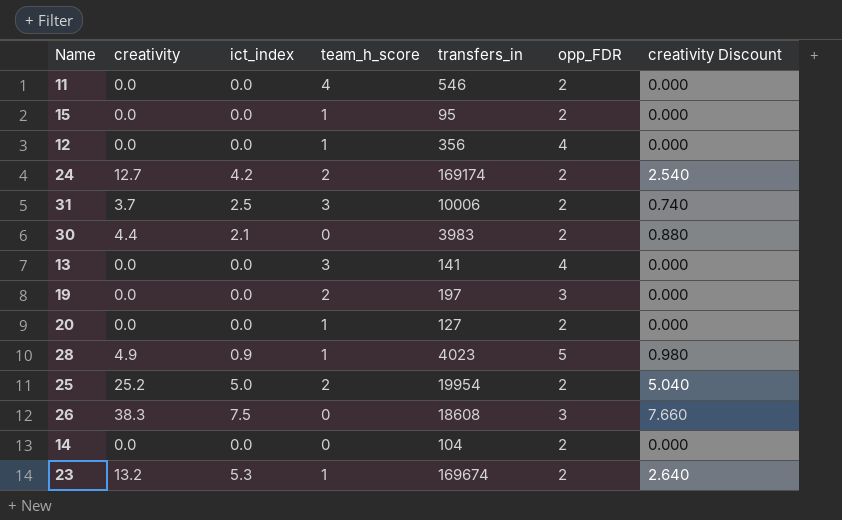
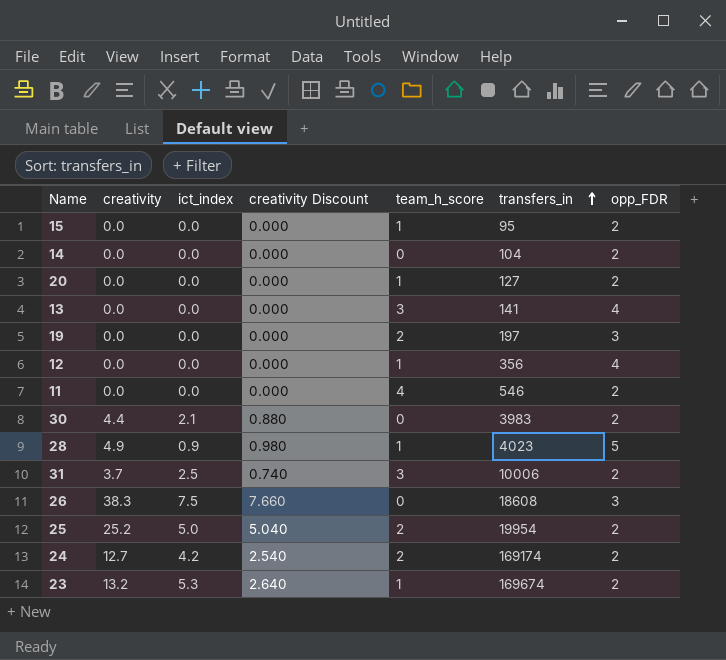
row order: none -> transfers_in ascending
column creativity Discount | position: 7 -> 4

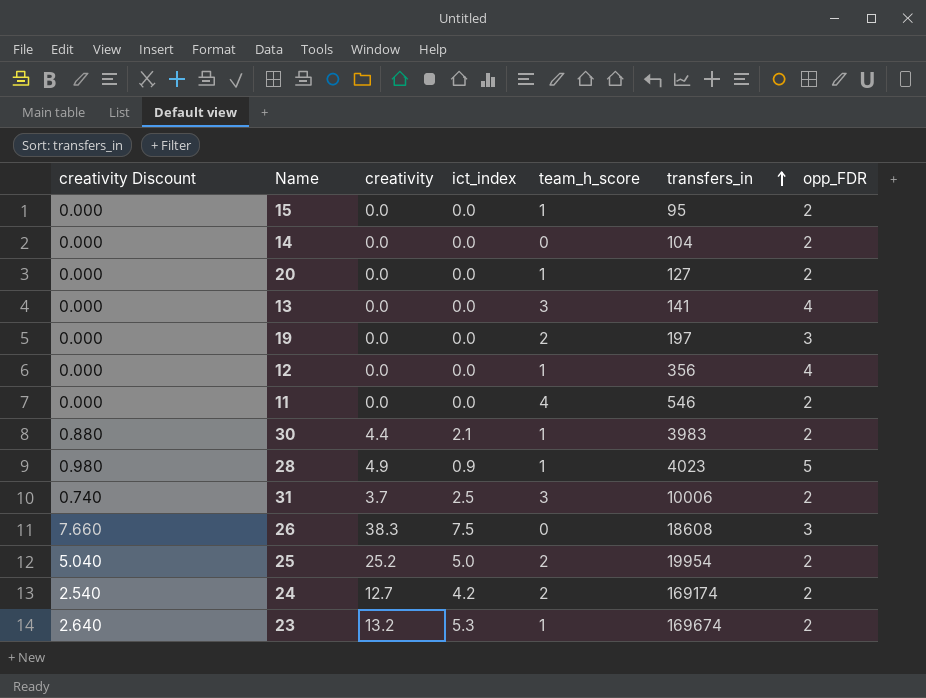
column creativity Discount | position: 4 -> 1
30 | team_h_score: 0 -> 1

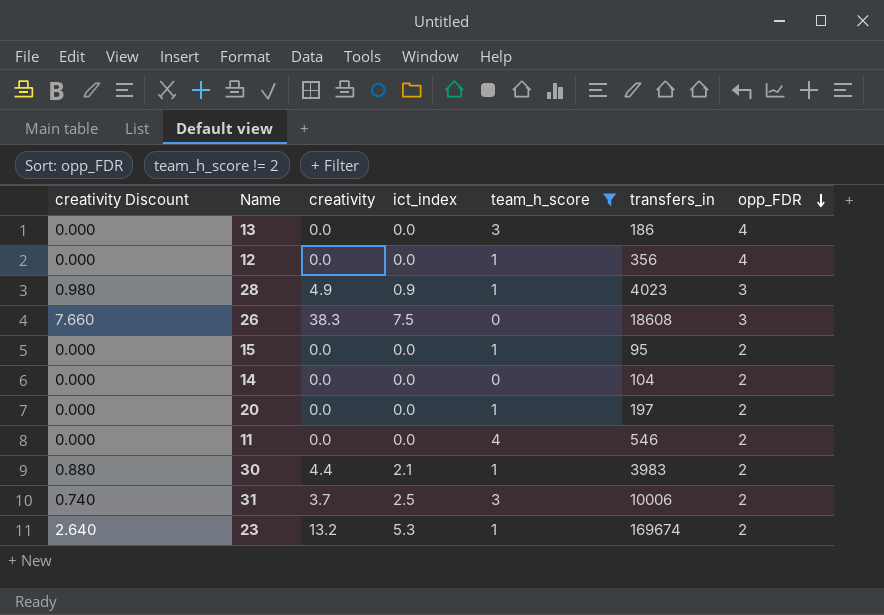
filter: none -> team_h_score != 2
row order: transfers_in ascending -> opp_FDR descending
13 | transfers_in: 141 -> 186
28 | opp_FDR: 5 -> 3
20 | transfers_in: 127 -> 197

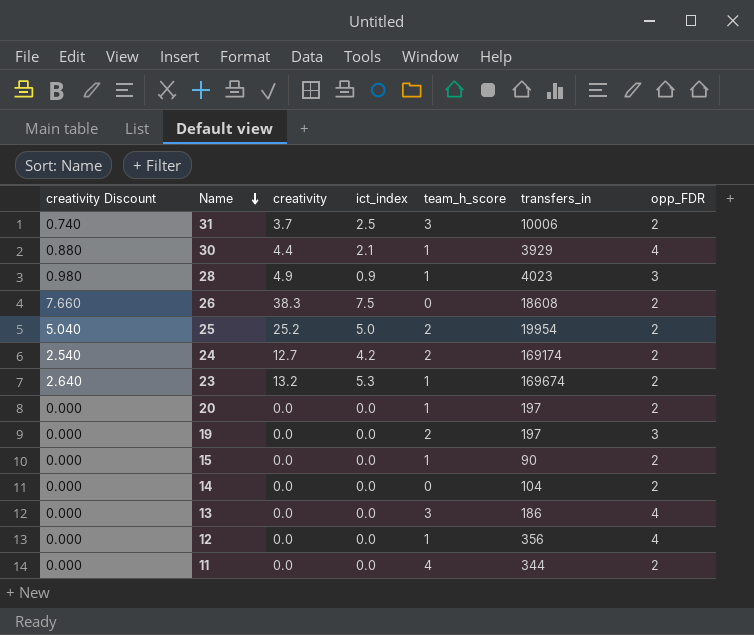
filter: team_h_score != 2 -> none
row order: opp_FDR descending -> Name descending
30 | transfers_in: 3983 -> 3929
30 | opp_FDR: 2 -> 4
26 | opp_FDR: 3 -> 2
15 | transfers_in: 95 -> 90
11 | transfers_in: 546 -> 344

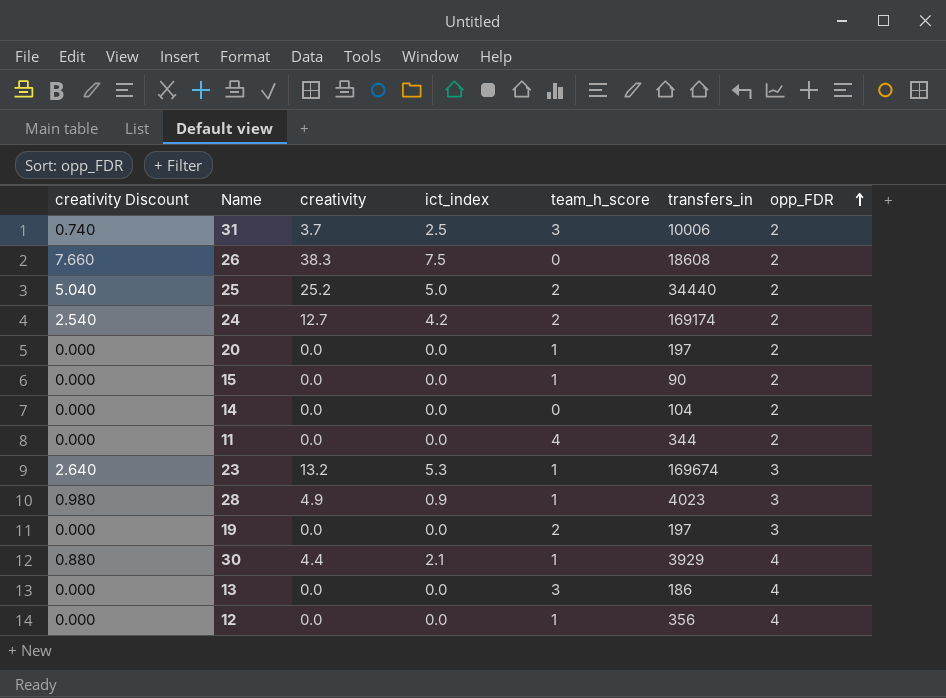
row order: Name descending -> opp_FDR ascending
25 | transfers_in: 19954 -> 34440
23 | opp_FDR: 2 -> 3

